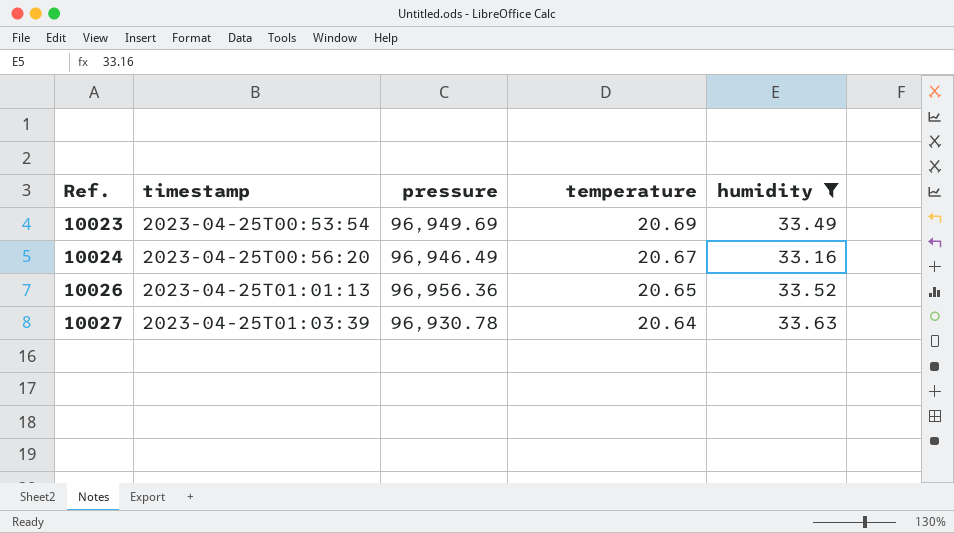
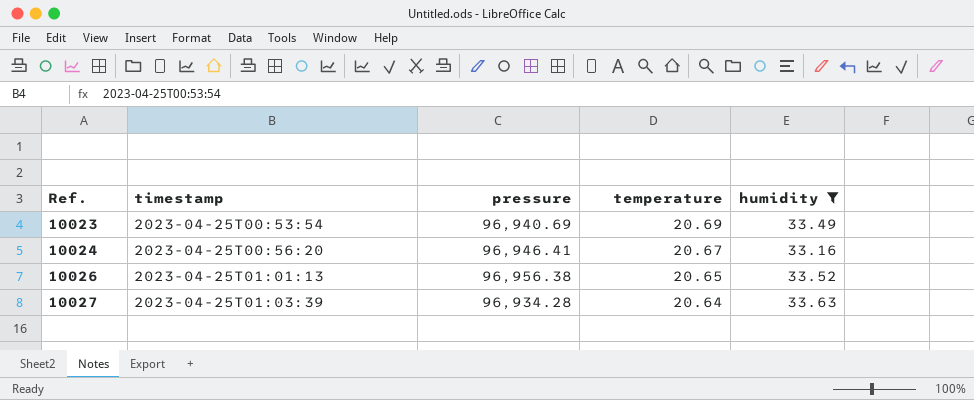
10023 | pressure: 96,949.69 -> 96,940.69
10024 | pressure: 96,946.49 -> 96,946.41
10026 | pressure: 96,956.36 -> 96,956.38
10027 | pressure: 96,930.78 -> 96,934.28

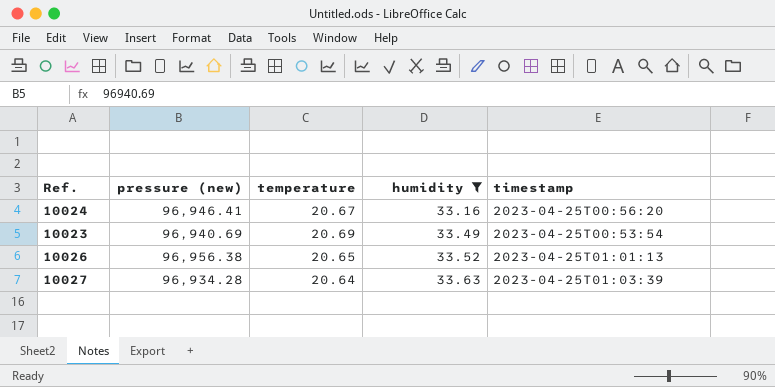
row order: Ref. ascending -> humidity ascending
column name: pressure -> pressure (new)
column timestamp | position: 2 -> 5

